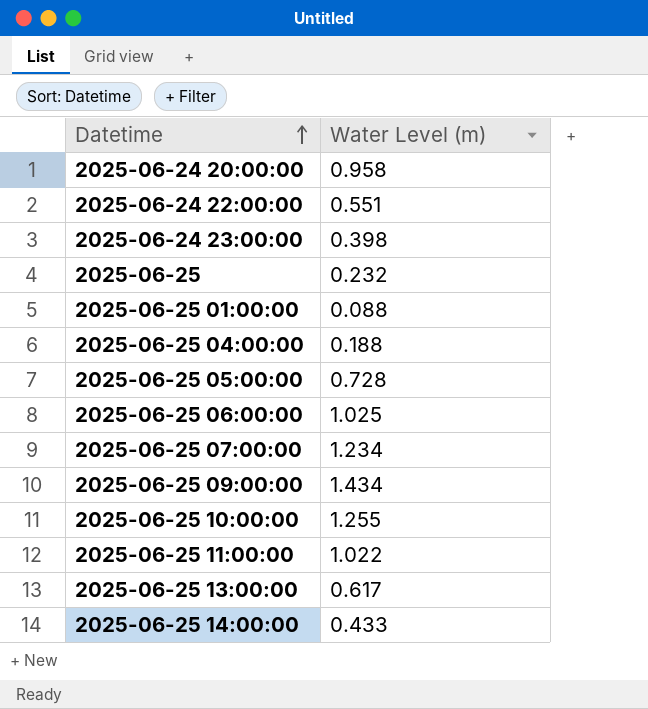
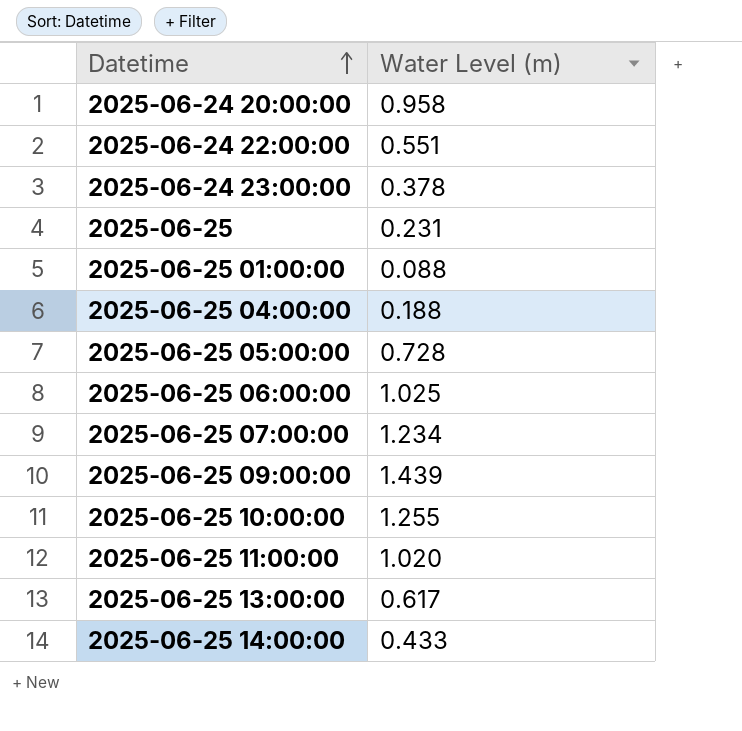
2025-06-24 23:00:00 | Water Level (m): 0.398 -> 0.378
2025-06-25 | Water Level (m): 0.232 -> 0.231
2025-06-25 09:00:00 | Water Level (m): 1.434 -> 1.439
2025-06-25 11:00:00 | Water Level (m): 1.022 -> 1.020

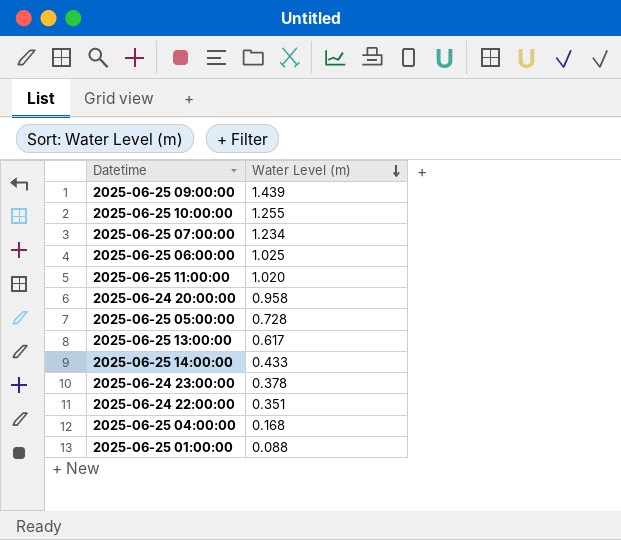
row order: Datetime ascending -> Water Level (m) descending
row 2025-06-25: 0.231 -> none
2025-06-24 22:00:00 | Water Level (m): 0.551 -> 0.351
2025-06-25 04:00:00 | Water Level (m): 0.188 -> 0.168

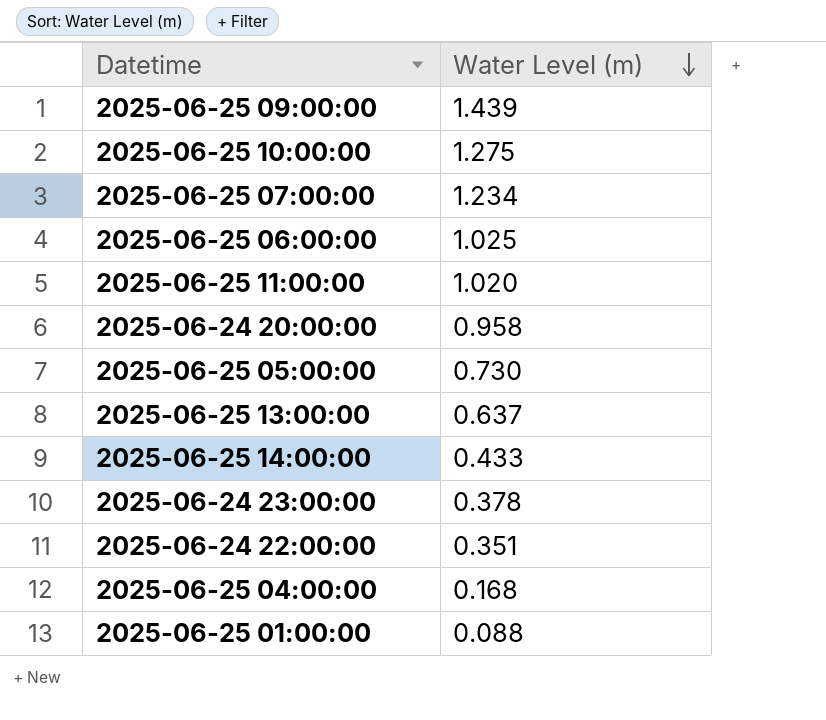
2025-06-25 10:00:00 | Water Level (m): 1.255 -> 1.275
2025-06-25 05:00:00 | Water Level (m): 0.728 -> 0.730
2025-06-25 13:00:00 | Water Level (m): 0.617 -> 0.637

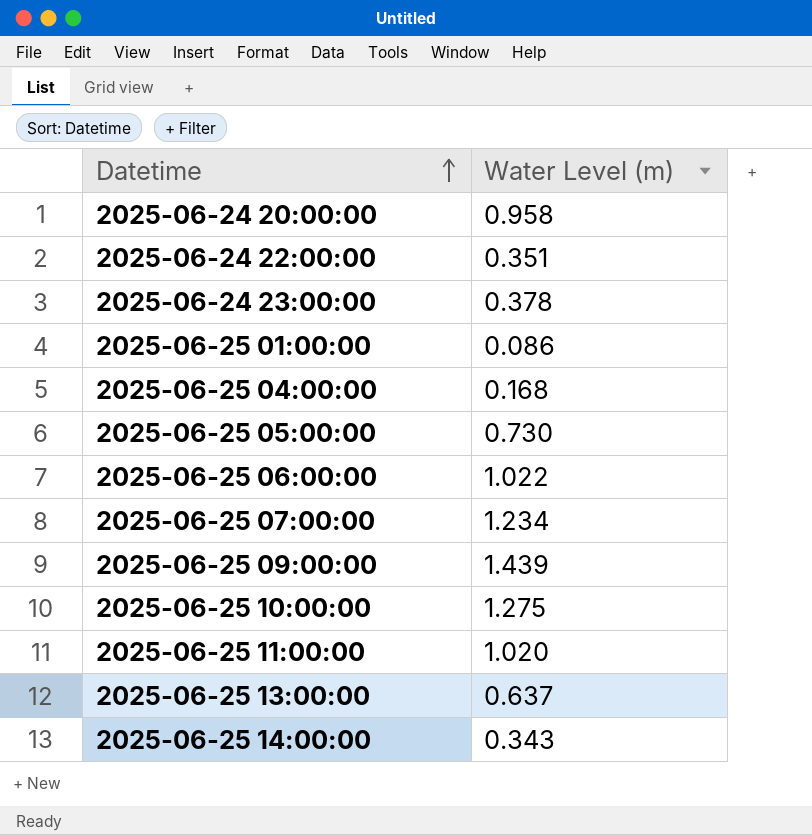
row order: Water Level (m) descending -> Datetime ascending
2025-06-25 01:00:00 | Water Level (m): 0.088 -> 0.086
2025-06-25 06:00:00 | Water Level (m): 1.025 -> 1.022
2025-06-25 14:00:00 | Water Level (m): 0.433 -> 0.343

